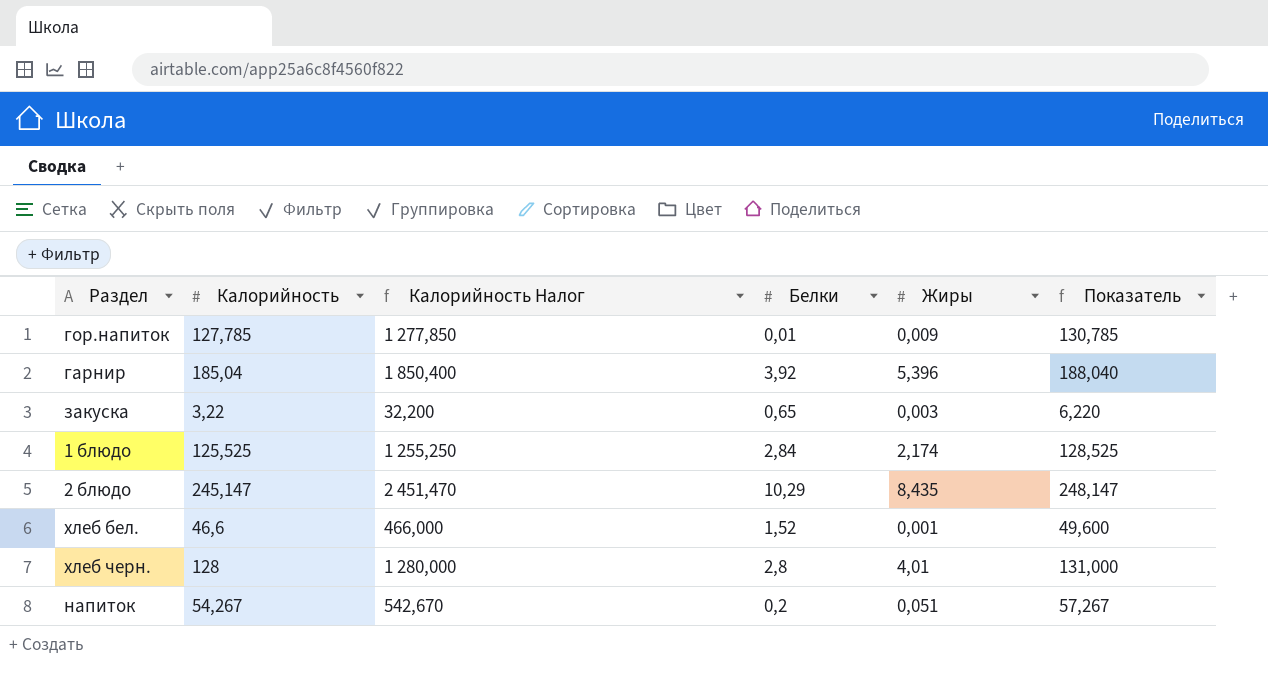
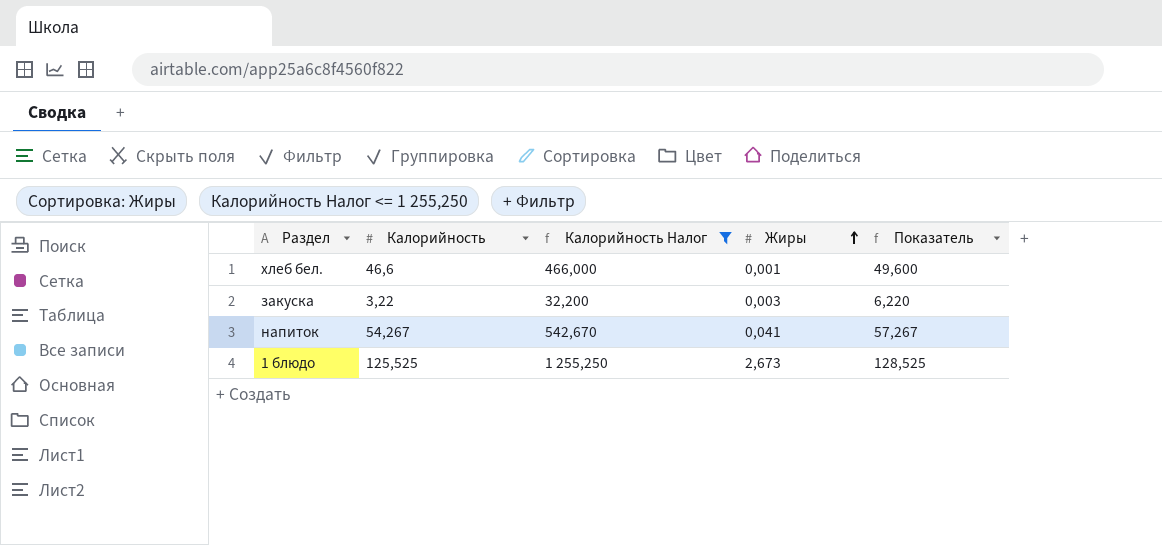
filter: none -> Калорийность Налог <= 1 255,250
row order: none -> Жиры ascending
column Белки | position: 4 -> none
напиток | Жиры: 0,051 -> 0,041
1 блюдо | Жиры: 2,174 -> 2,673

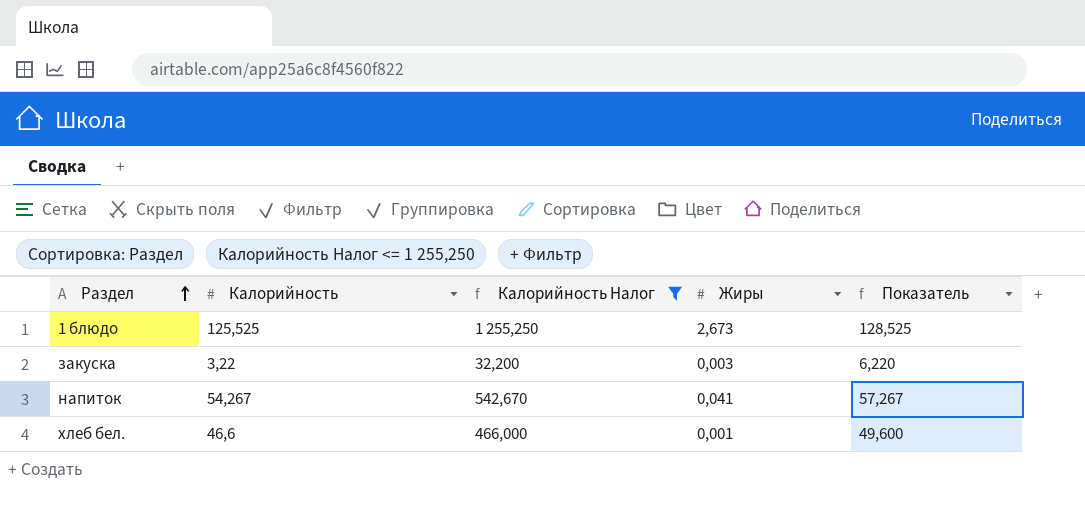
row order: Жиры ascending -> Раздел ascending

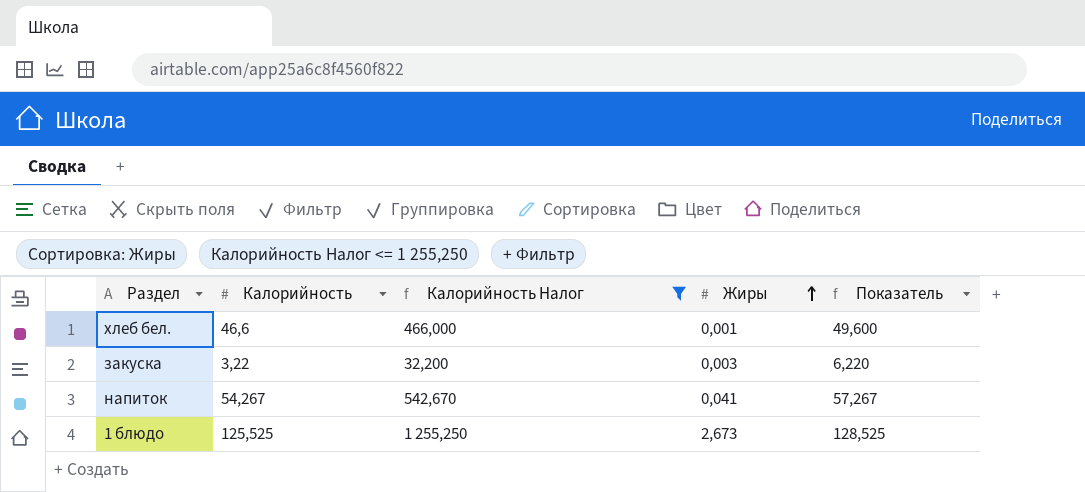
row order: Раздел ascending -> Жиры ascending

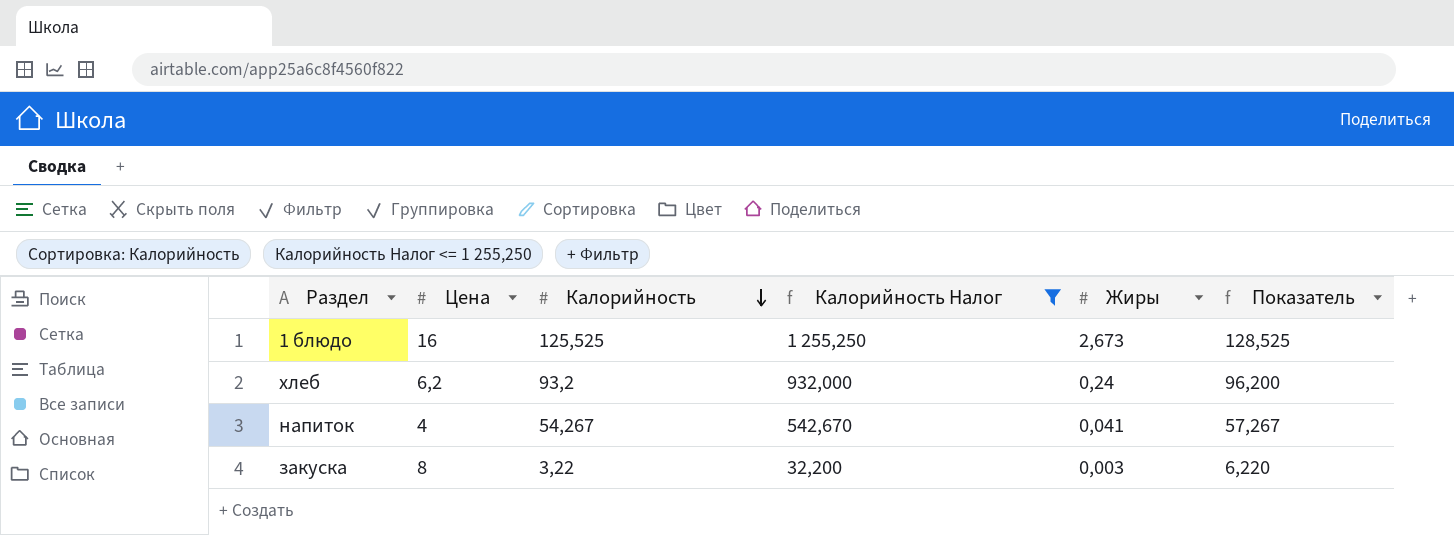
row order: Жиры ascending -> Калорийность descending
column Цена | position: none -> 2
row хлеб бел.: 46,6 | 466,000 | 0,001 | 49,600 -> none
row хлеб: none -> 6,2 | 93,2 | 932,000 | 0,24 | 96,200

